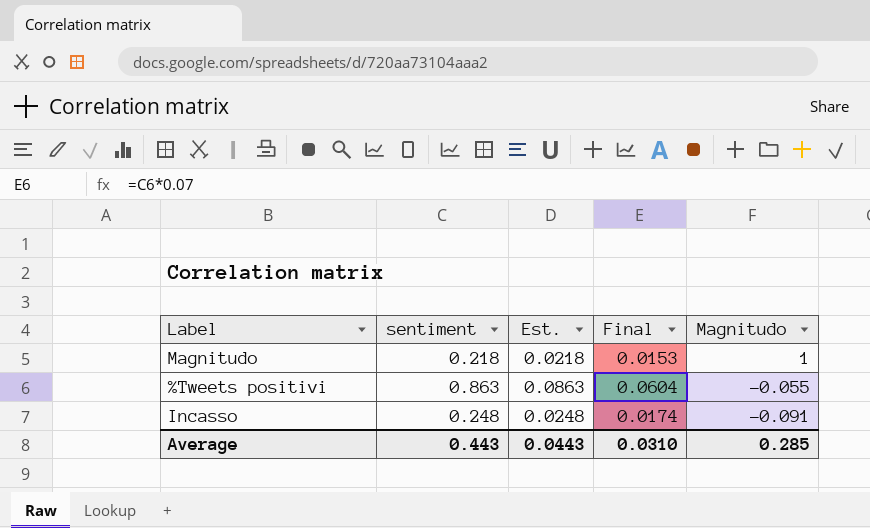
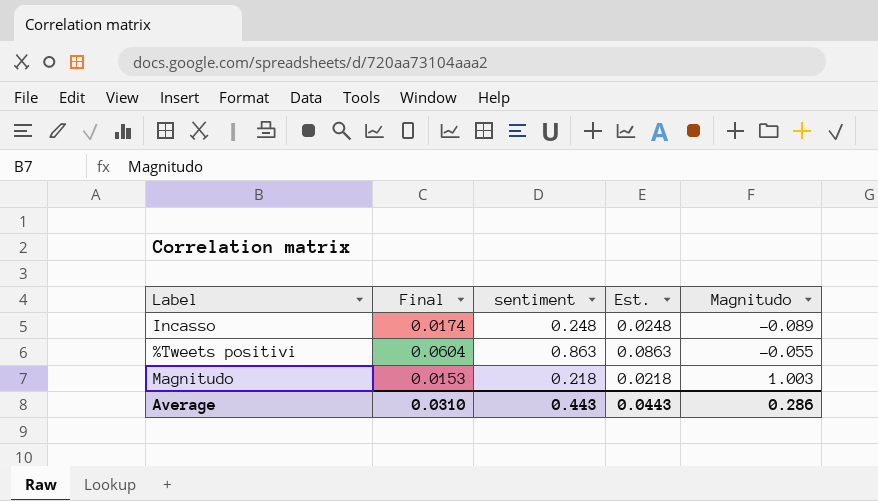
row order: Magnitudo descending -> Magnitudo ascending
column Final | position: 4 -> 2
Incasso | Magnitudo: -0.091 -> -0.089
Magnitudo | Magnitudo: 1 -> 1.003
Average | Magnitudo: 0.285 -> 0.286

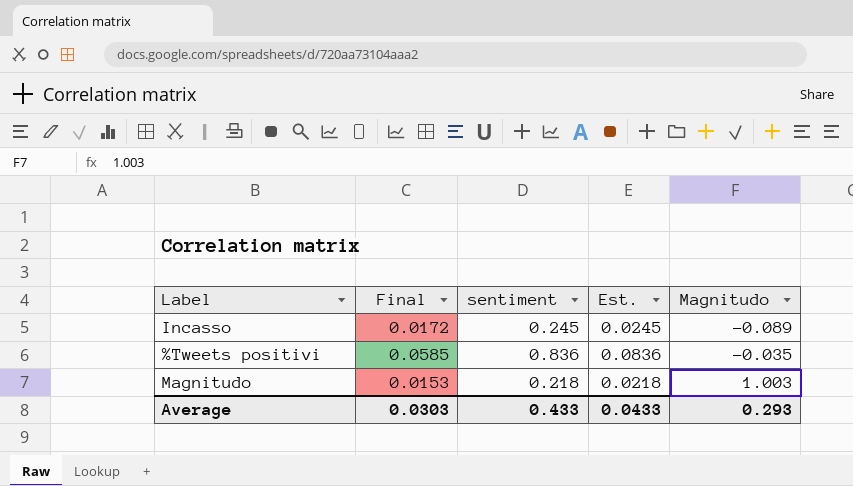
Incasso | Final: 0.0174 -> 0.0172
Incasso | sentiment: 0.248 -> 0.245
Incasso | Est.: 0.0248 -> 0.0245
%Tweets positivi | Final: 0.0604 -> 0.0585
%Tweets positivi | sentiment: 0.863 -> 0.836
%Tweets positivi | Est.: 0.0863 -> 0.0836
%Tweets positivi | Magnitudo: -0.055 -> -0.035
Average | Final: 0.0310 -> 0.0303
Average | sentiment: 0.443 -> 0.433
Average | Est.: 0.0443 -> 0.0433
Average | Magnitudo: 0.286 -> 0.293

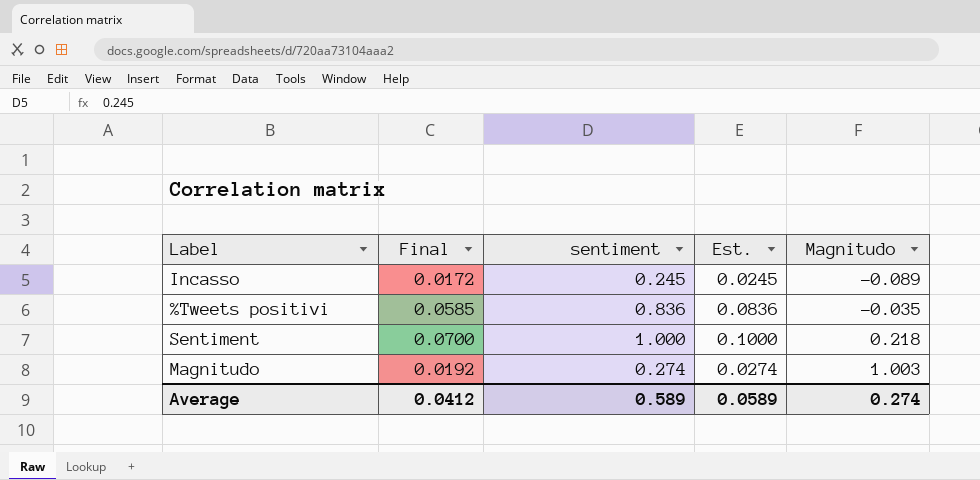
row Sentiment: none -> 0.0700 | 1.000 | 0.1000 | 0.218
Magnitudo | Final: 0.0153 -> 0.0192
Magnitudo | sentiment: 0.218 -> 0.274
Magnitudo | Est.: 0.0218 -> 0.0274
Average | Final: 0.0303 -> 0.0412
Average | sentiment: 0.433 -> 0.589
Average | Est.: 0.0433 -> 0.0589
Average | Magnitudo: 0.293 -> 0.274

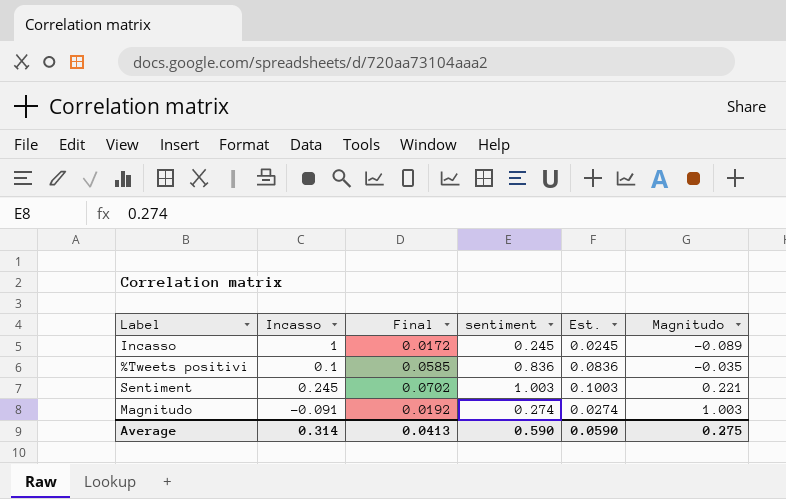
column Incasso | position: none -> 2
Sentiment | Final: 0.0700 -> 0.0702
Sentiment | sentiment: 1.000 -> 1.003
Sentiment | Est.: 0.1000 -> 0.1003
Sentiment | Magnitudo: 0.218 -> 0.221
Average | Final: 0.0412 -> 0.0413
Average | sentiment: 0.589 -> 0.590
Average | Est.: 0.0589 -> 0.0590
Average | Magnitudo: 0.274 -> 0.275

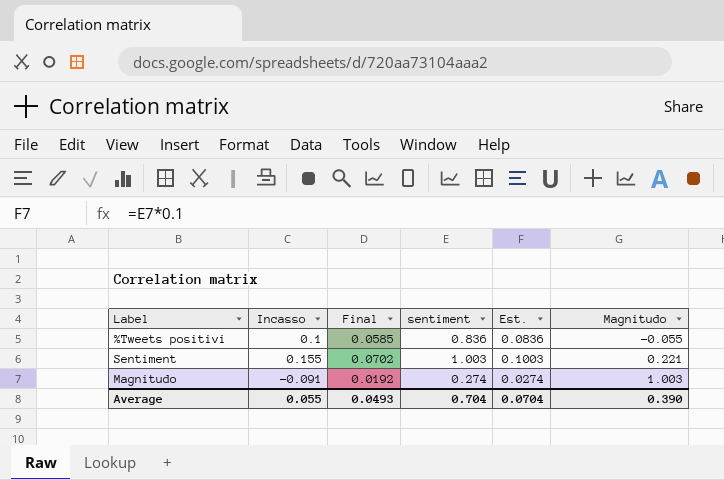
row Incasso: 1 | 0.0172 | 0.245 | 0.0245 | -0.089 -> none
%Tweets positivi | Magnitudo: -0.035 -> -0.055
Sentiment | Incasso: 0.245 -> 0.155
Average | Incasso: 0.314 -> 0.055
Average | Final: 0.0413 -> 0.0493
Average | sentiment: 0.590 -> 0.704
Average | Est.: 0.0590 -> 0.0704
Average | Magnitudo: 0.275 -> 0.390

